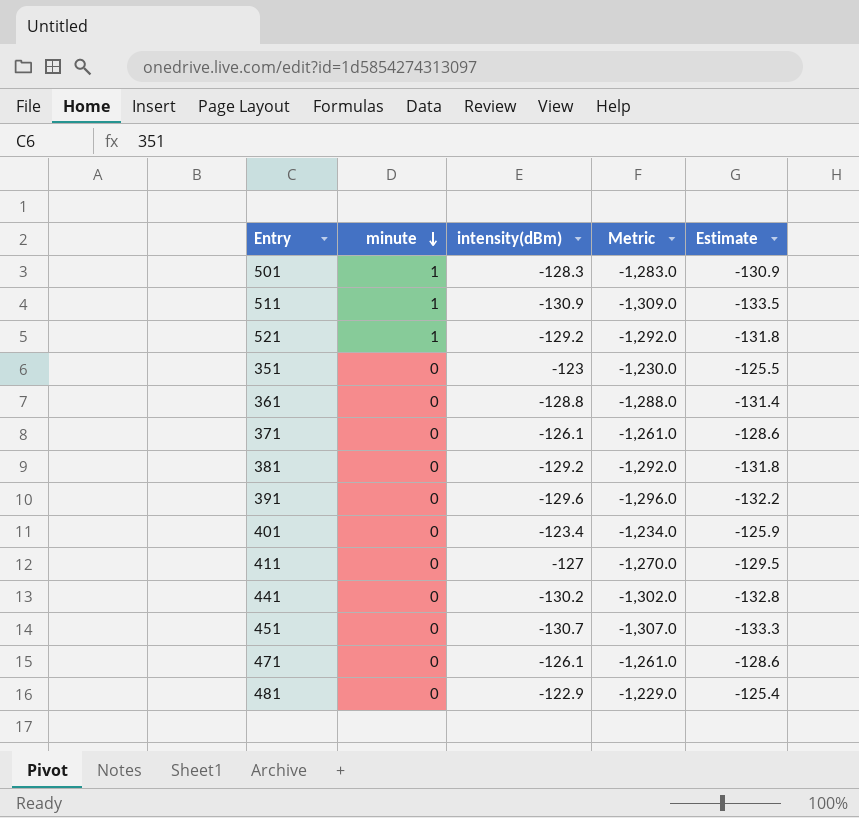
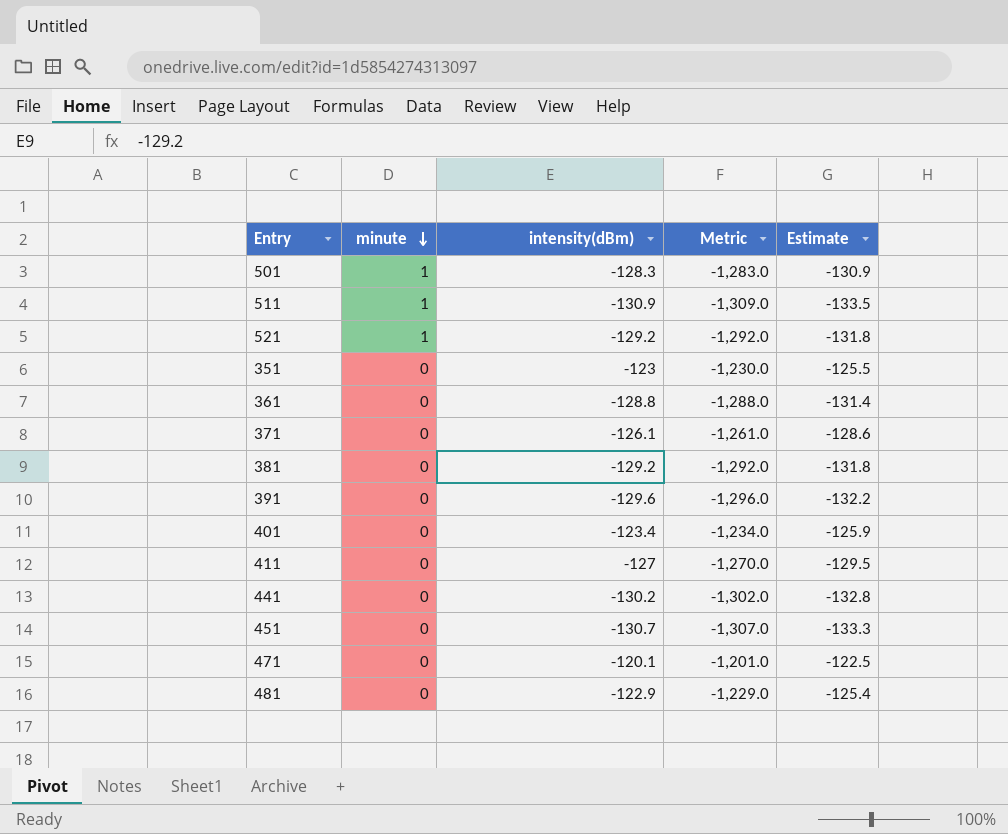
471 | intensity(dBm): -126.1 -> -120.1
471 | Metric: -1,261.0 -> -1,201.0
471 | Estimate: -128.6 -> -122.5

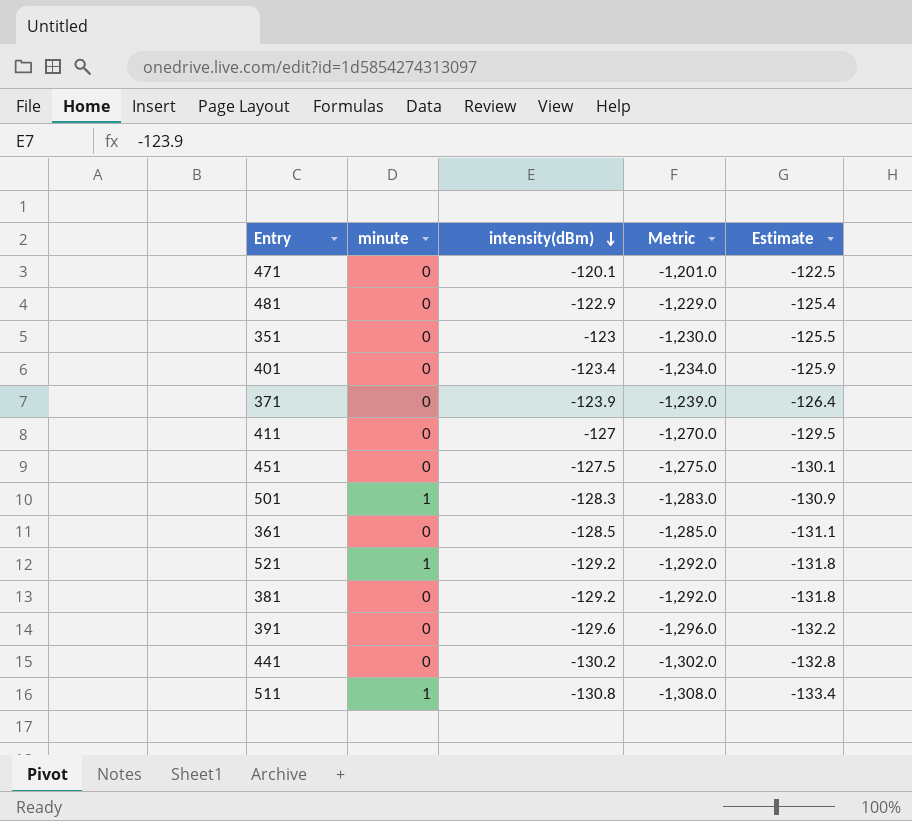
row order: minute descending -> intensity(dBm) descending
371 | intensity(dBm): -126.1 -> -123.9
371 | Metric: -1,261.0 -> -1,239.0
371 | Estimate: -128.6 -> -126.4
451 | intensity(dBm): -130.7 -> -127.5
451 | Metric: -1,307.0 -> -1,275.0
451 | Estimate: -133.3 -> -130.1
361 | intensity(dBm): -128.8 -> -128.5
361 | Metric: -1,288.0 -> -1,285.0
361 | Estimate: -131.4 -> -131.1
511 | intensity(dBm): -130.9 -> -130.8
511 | Metric: -1,309.0 -> -1,308.0
511 | Estimate: -133.5 -> -133.4

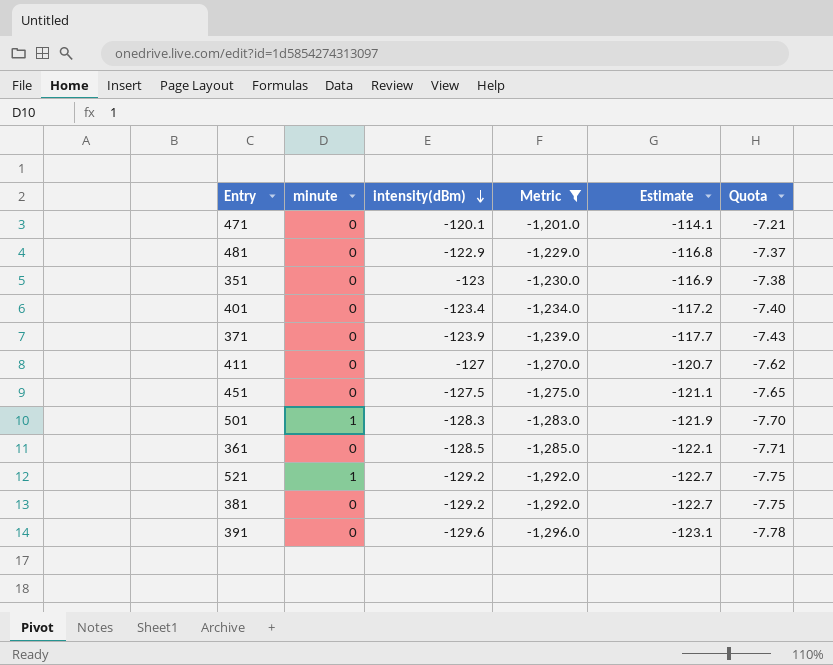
filter: none -> Metric >= -1,296.0
column Estimate | formula: [intensity(dBm)] * 1.02 -> [intensity(dBm)] * 0.95
column Quota | formula: none -> [intensity(dBm)] * 0.06

